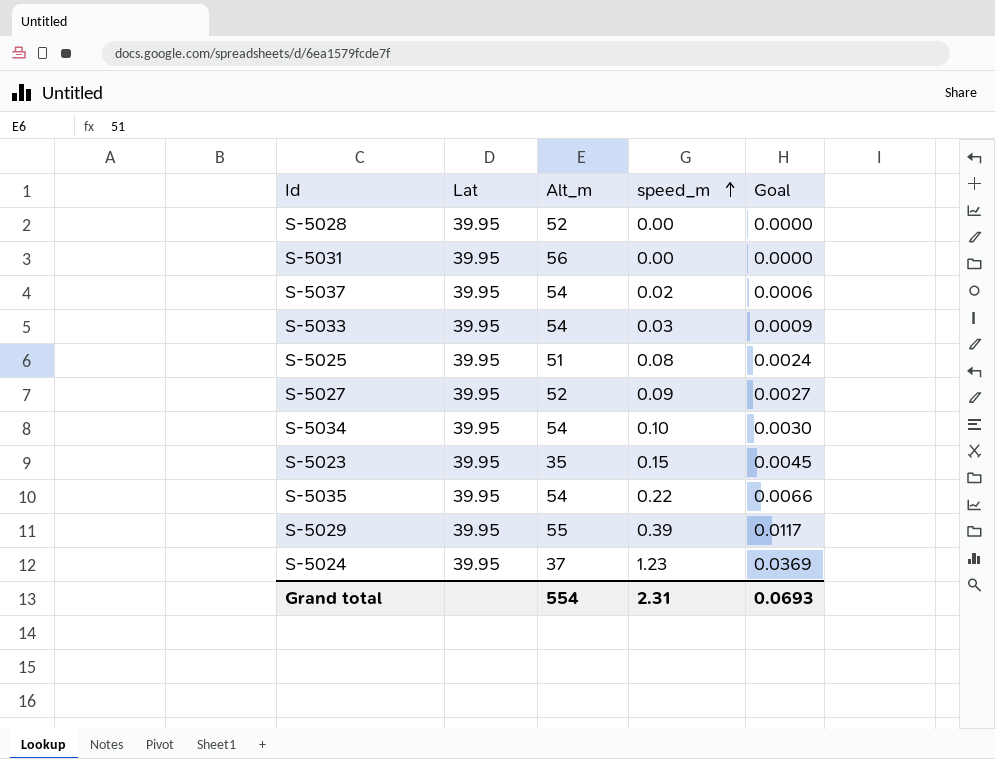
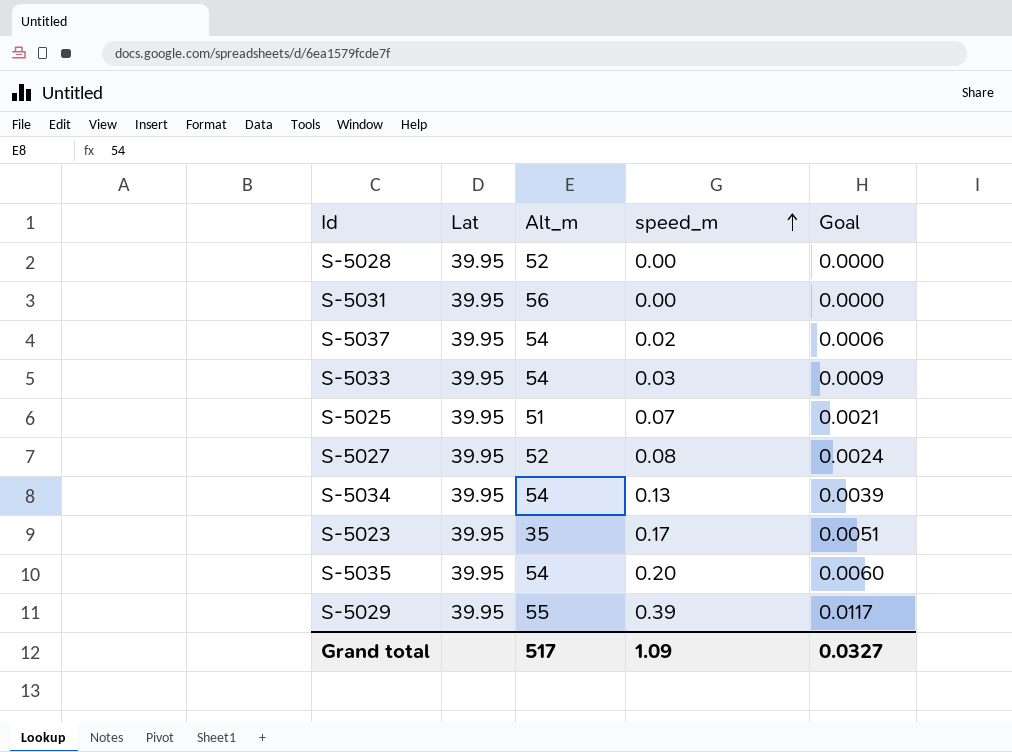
row S-5024: 39.95 | 37 | 1.23 | 0.0369 -> none
S-5025 | speed_m: 0.08 -> 0.07
S-5025 | Goal: 0.0024 -> 0.0021
S-5027 | speed_m: 0.09 -> 0.08
S-5027 | Goal: 0.0027 -> 0.0024
S-5034 | speed_m: 0.10 -> 0.13
S-5034 | Goal: 0.0030 -> 0.0039
S-5023 | speed_m: 0.15 -> 0.17
S-5023 | Goal: 0.0045 -> 0.0051
S-5035 | speed_m: 0.22 -> 0.20
S-5035 | Goal: 0.0066 -> 0.0060
Grand total | Alt_m: 554 -> 517
Grand total | speed_m: 2.31 -> 1.09
Grand total | Goal: 0.0693 -> 0.0327

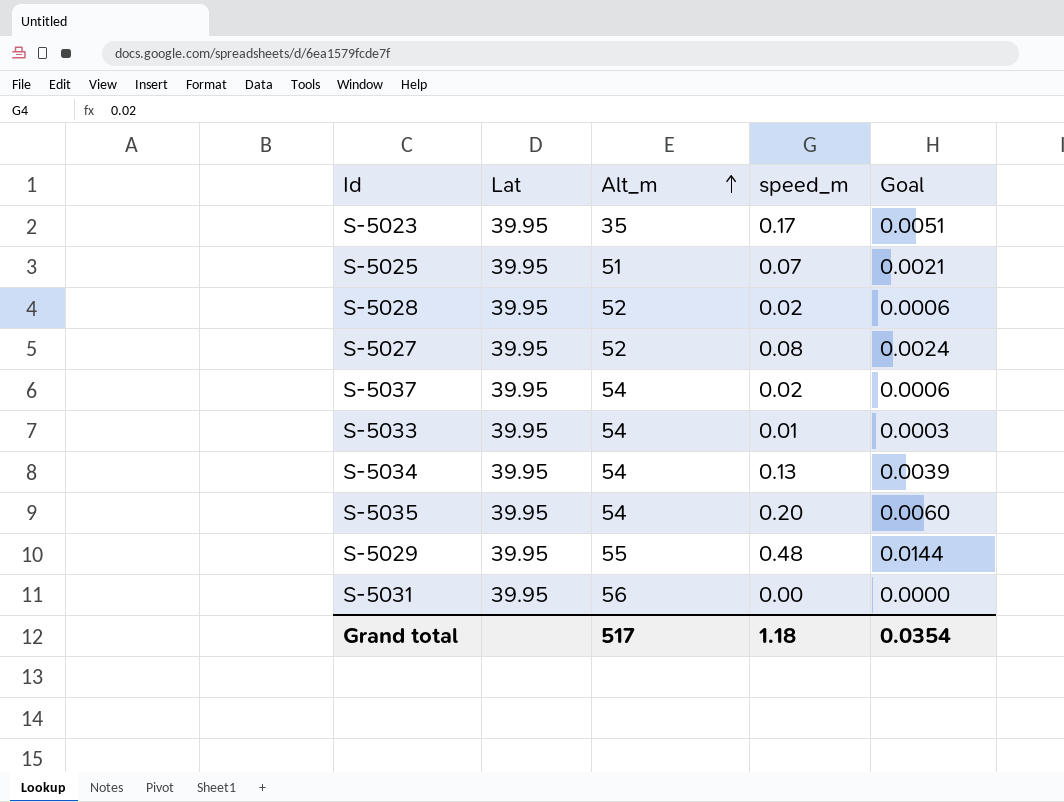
row order: speed_m ascending -> Alt_m ascending
S-5028 | speed_m: 0.00 -> 0.02
S-5028 | Goal: 0.0000 -> 0.0006
S-5033 | speed_m: 0.03 -> 0.01
S-5033 | Goal: 0.0009 -> 0.0003
S-5029 | speed_m: 0.39 -> 0.48
S-5029 | Goal: 0.0117 -> 0.0144
Grand total | speed_m: 1.09 -> 1.18
Grand total | Goal: 0.0327 -> 0.0354

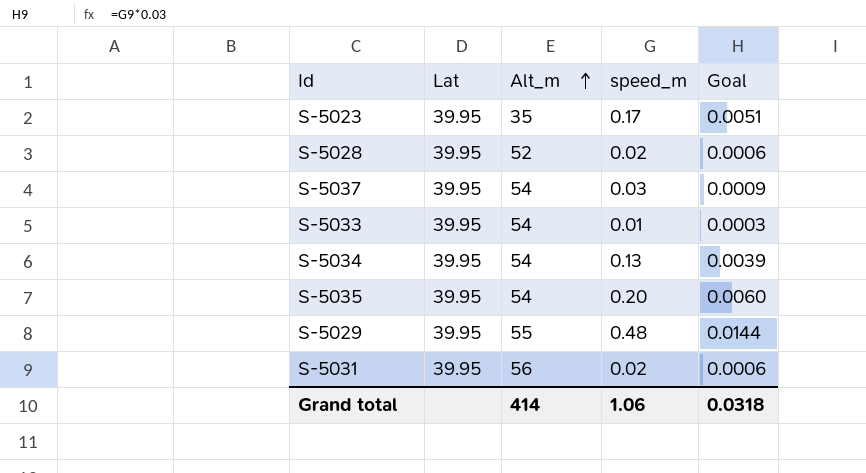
row S-5025: 39.95 | 51 | 0.07 | 0.0021 -> none
row S-5027: 39.95 | 52 | 0.08 | 0.0024 -> none
S-5037 | speed_m: 0.02 -> 0.03
S-5037 | Goal: 0.0006 -> 0.0009
S-5031 | speed_m: 0.00 -> 0.02
S-5031 | Goal: 0.0000 -> 0.0006
Grand total | Alt_m: 517 -> 414
Grand total | speed_m: 1.18 -> 1.06
Grand total | Goal: 0.0354 -> 0.0318

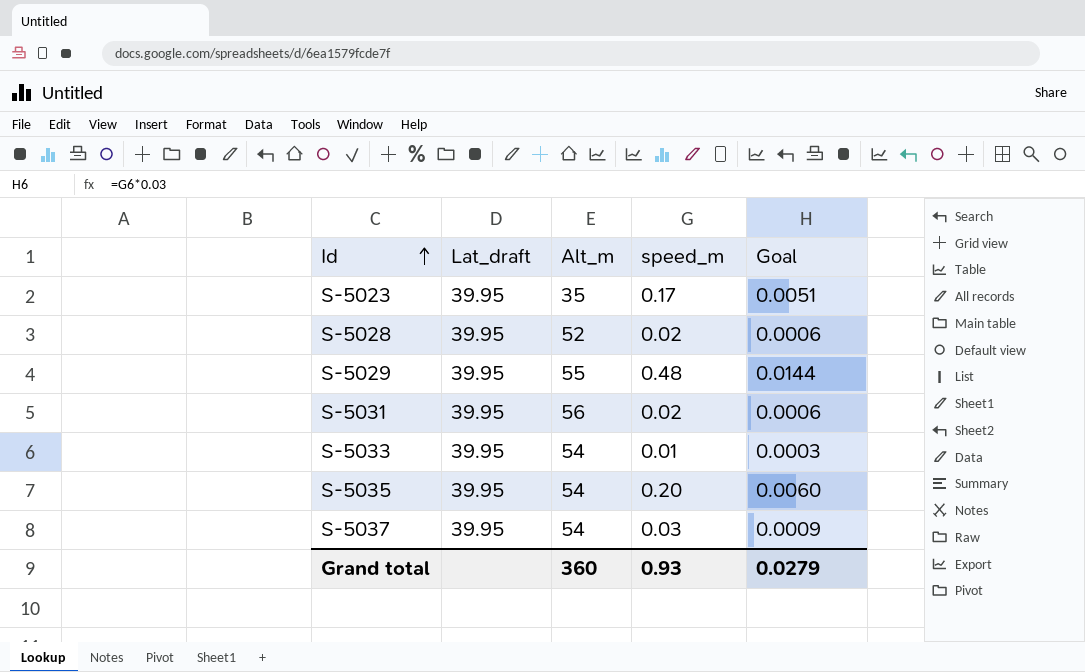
row order: Alt_m ascending -> Id ascending
column name: Lat -> Lat_draft
row S-5034: 39.95 | 54 | 0.13 | 0.0039 -> none
Grand total | Alt_m: 414 -> 360
Grand total | speed_m: 1.06 -> 0.93
Grand total | Goal: 0.0318 -> 0.0279

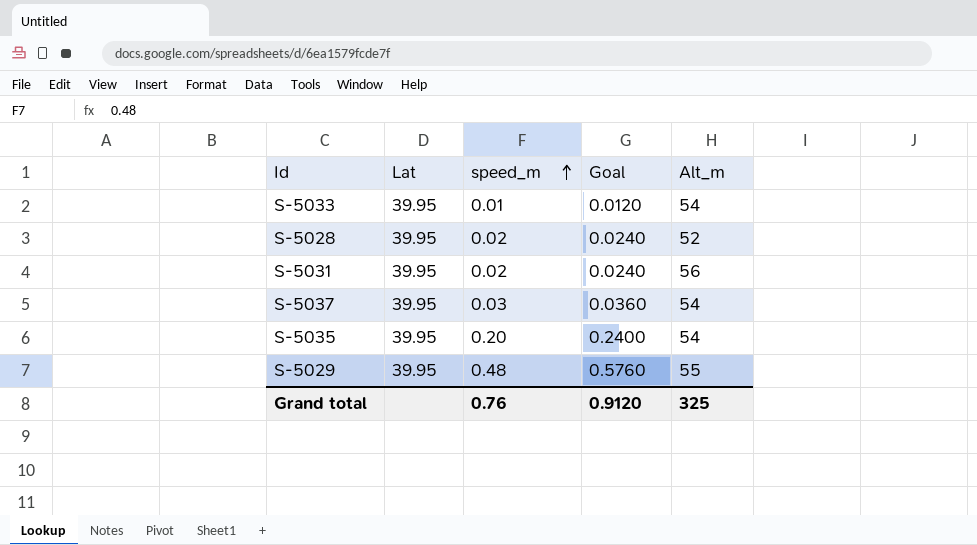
row order: Id ascending -> speed_m ascending
column name: Lat_draft -> Lat
column Goal | formula: [speed_m] * 0.03 -> [speed_m] * 1.2
column Alt_m | position: 3 -> 5
row S-5023: 39.95 | 35 | 0.17 | 0.0051 -> none
Grand total | speed_m: 0.93 -> 0.76
Grand total | Goal: 0.0279 -> 0.9120
Grand total | Alt_m: 360 -> 325

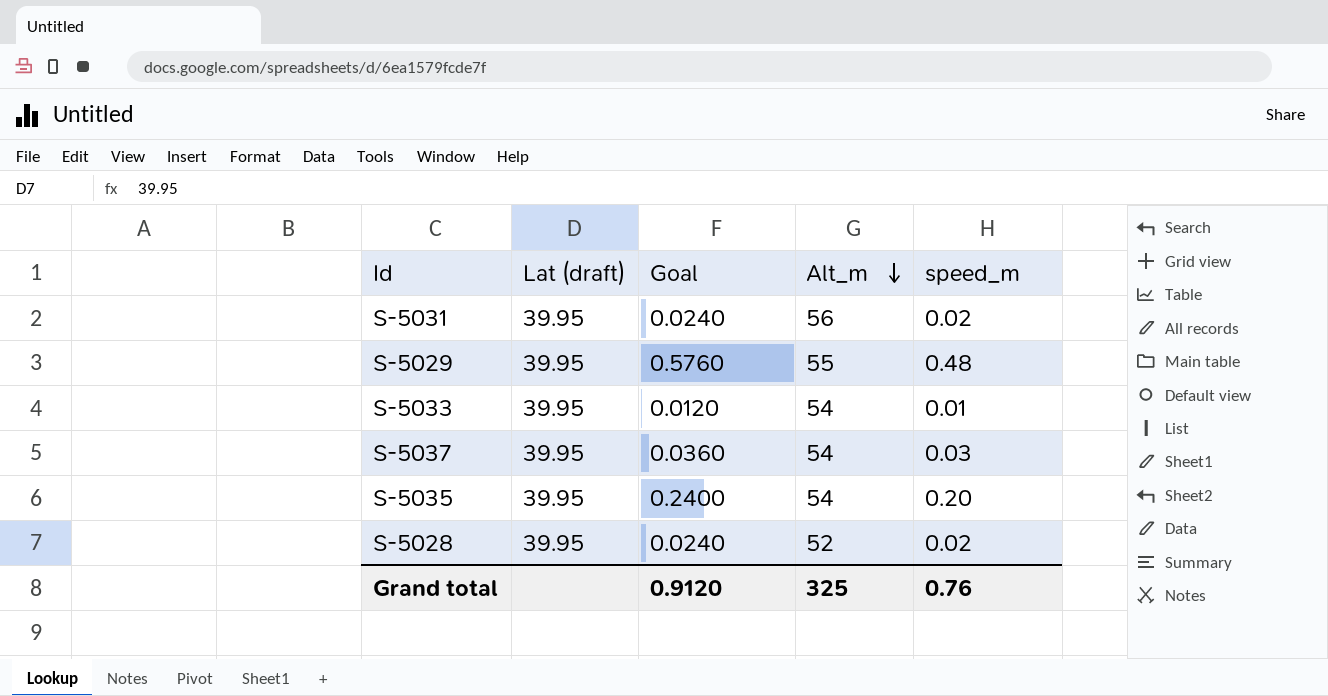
row order: speed_m ascending -> Alt_m descending
column name: Lat -> Lat (draft)
column speed_m | position: 3 -> 5

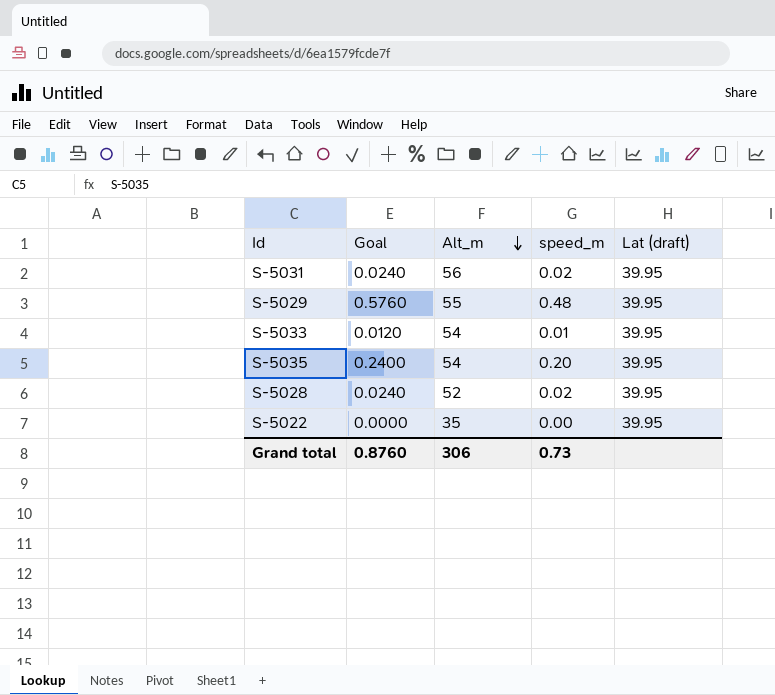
column Lat (draft) | position: 2 -> 5
row S-5037: 39.95 | 0.0360 | 54 | 0.03 -> none
row S-5022: none -> 0.0000 | 35 | 0.00 | 39.95
Grand total | Goal: 0.9120 -> 0.8760
Grand total | Alt_m: 325 -> 306
Grand total | speed_m: 0.76 -> 0.73

